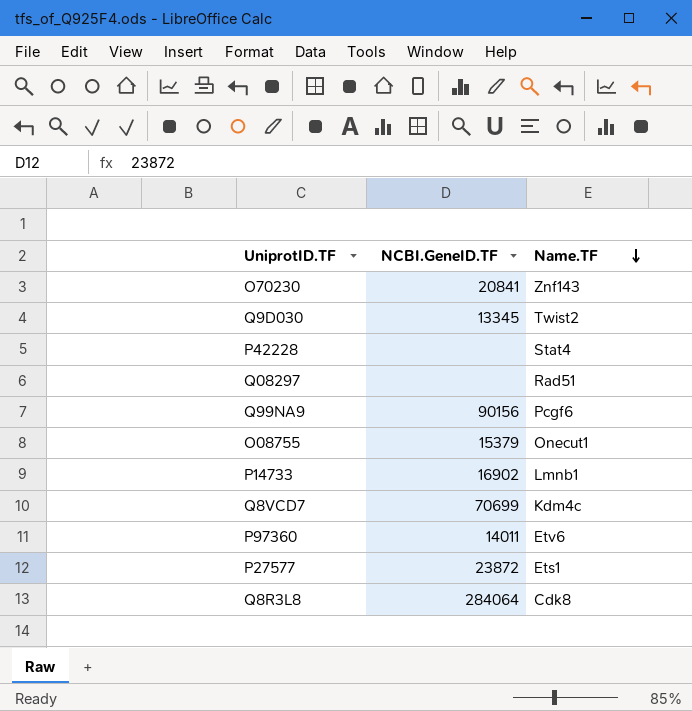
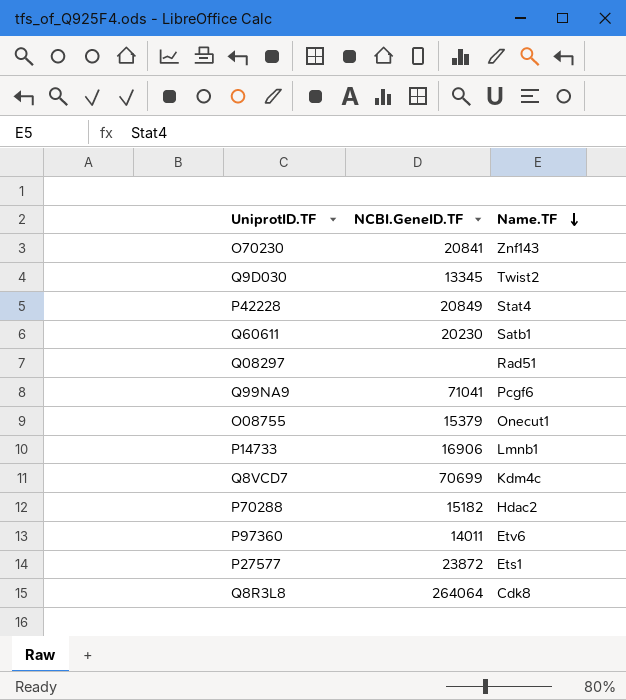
P42228 | NCBI.GeneID.TF: none -> 20849
row Q60611: none -> 20230 | Satb1
Q99NA9 | NCBI.GeneID.TF: 90156 -> 71041
P14733 | NCBI.GeneID.TF: 16902 -> 16906
row P70288: none -> 15182 | Hdac2
Q8R3L8 | NCBI.GeneID.TF: 284064 -> 264064

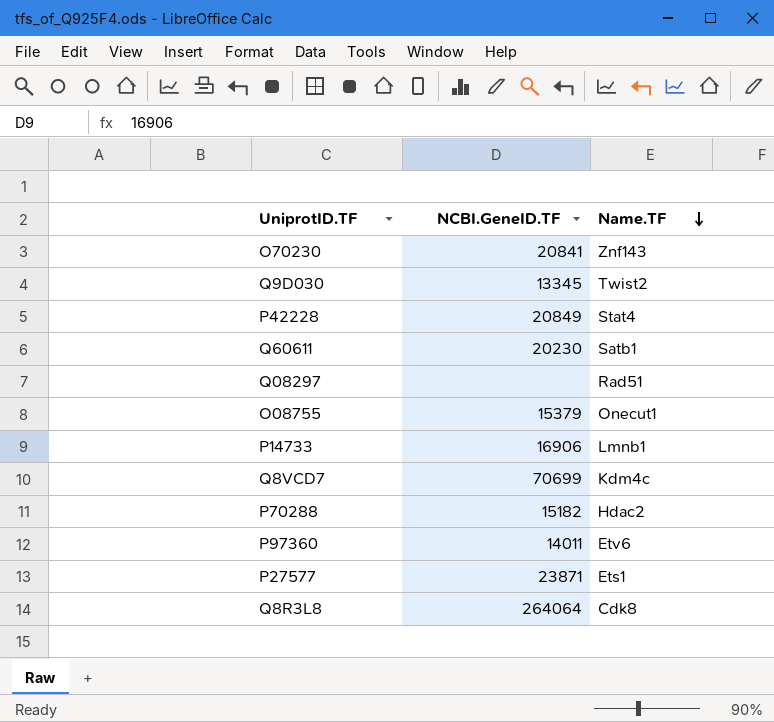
row Q99NA9: 71041 | Pcgf6 -> none
P27577 | NCBI.GeneID.TF: 23872 -> 23871

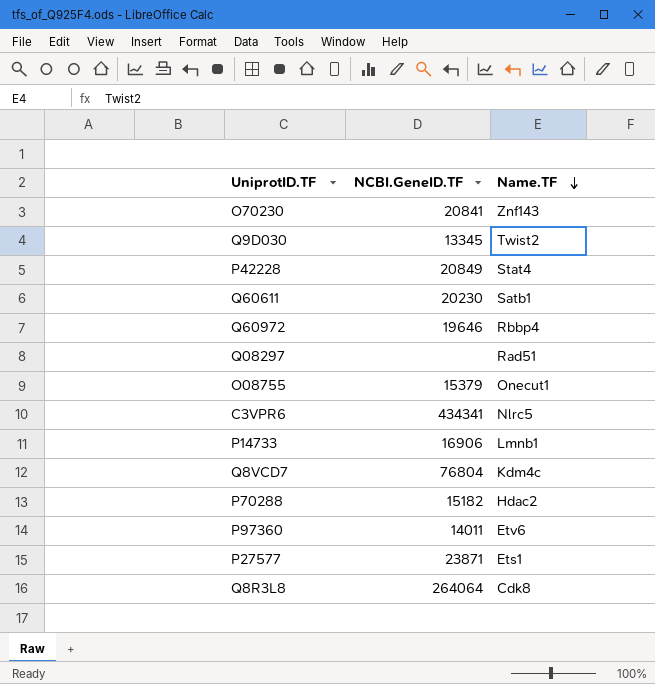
row Q60972: none -> 19646 | Rbbp4
row C3VPR6: none -> 434341 | Nlrc5
Q8VCD7 | NCBI.GeneID.TF: 70699 -> 76804

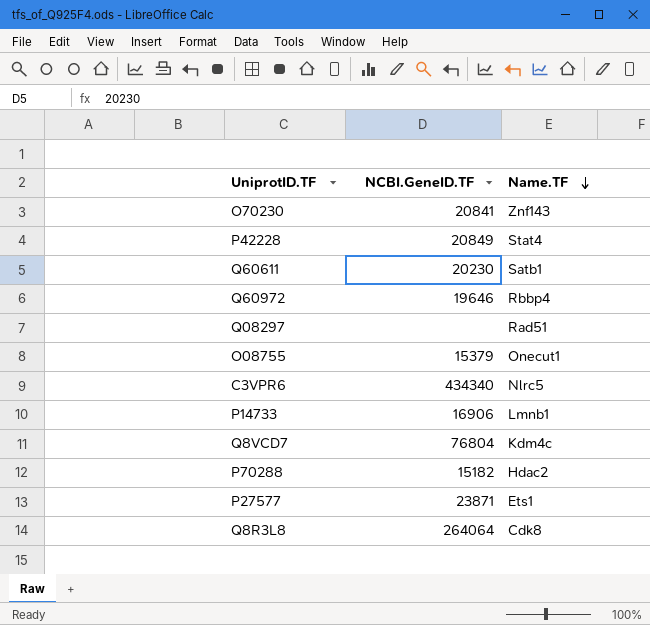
row Q9D030: 13345 | Twist2 -> none
row P97360: 14011 | Etv6 -> none
C3VPR6 | NCBI.GeneID.TF: 434341 -> 434340

